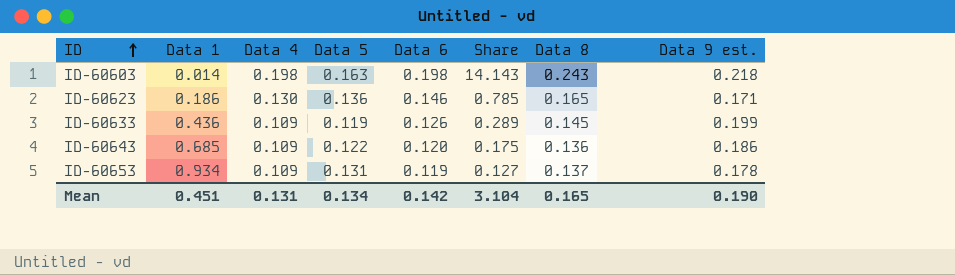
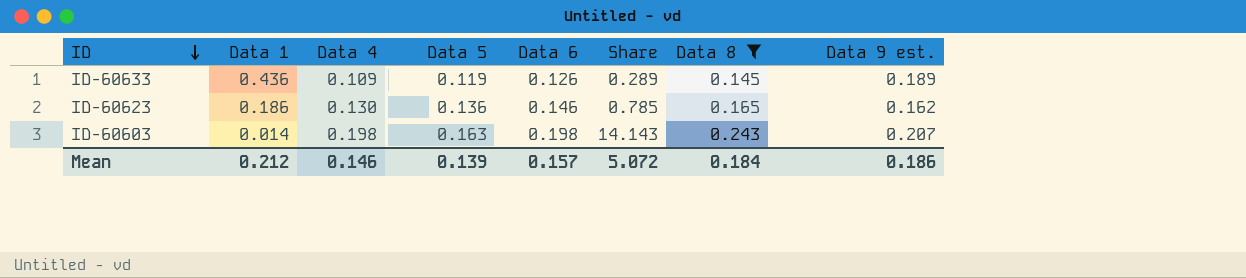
filter: none -> Data 8 >= 0.145
row order: ID ascending -> ID descending
ID-60633 | Data 9 est.: 0.199 -> 0.189
ID-60623 | Data 9 est.: 0.171 -> 0.162
ID-60603 | Data 9 est.: 0.218 -> 0.207
Mean | Data 1: 0.451 -> 0.212
Mean | Data 4: 0.131 -> 0.146
Mean | Data 5: 0.134 -> 0.139
Mean | Data 6: 0.142 -> 0.157
Mean | Share: 3.104 -> 5.072
Mean | Data 8: 0.165 -> 0.184
Mean | Data 9 est.: 0.190 -> 0.186

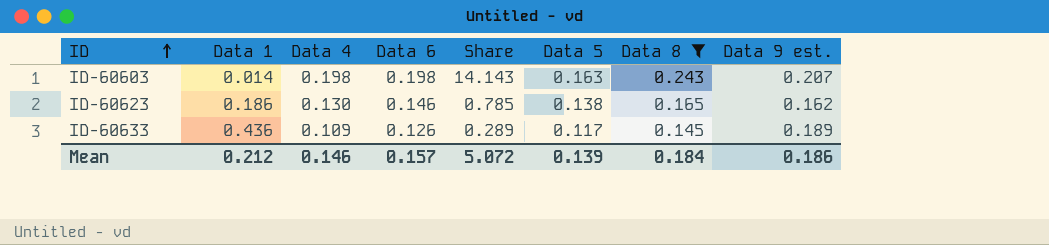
row order: ID descending -> ID ascending
column Data 5 | position: 4 -> 6
ID-60623 | Data 5: 0.136 -> 0.138
ID-60633 | Data 5: 0.119 -> 0.117

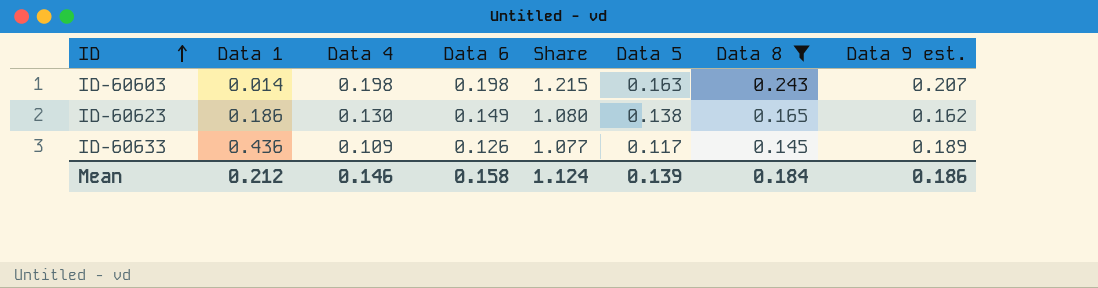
column Share | formula: [Data 6] / [Data 1] -> [Data 6] / [Data 5]
ID-60623 | Data 6: 0.146 -> 0.149
Mean | Data 6: 0.157 -> 0.158
Mean | Share: 5.072 -> 1.124

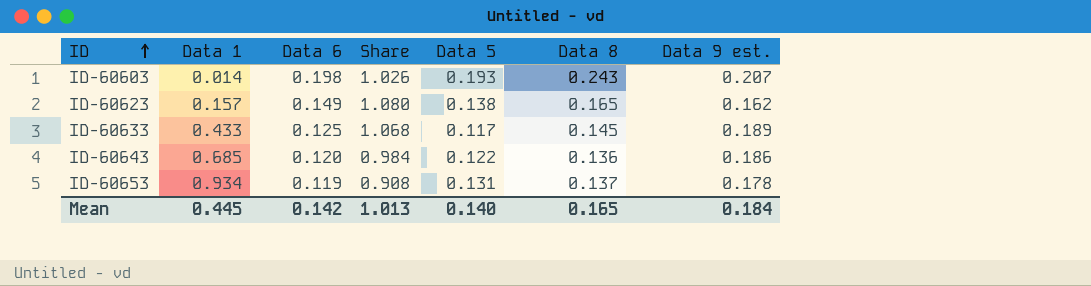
filter: Data 8 >= 0.145 -> none
column Data 4 | position: 3 -> none
ID-60603 | Share: 1.215 -> 1.026
ID-60603 | Data 5: 0.163 -> 0.193
ID-60623 | Data 1: 0.186 -> 0.157
ID-60633 | Data 1: 0.436 -> 0.433
ID-60633 | Data 6: 0.126 -> 0.125
ID-60633 | Share: 1.077 -> 1.068
Mean | Data 1: 0.212 -> 0.445
Mean | Data 6: 0.158 -> 0.142
Mean | Share: 1.124 -> 1.013
Mean | Data 5: 0.139 -> 0.140
Mean | Data 8: 0.184 -> 0.165
Mean | Data 9 est.: 0.186 -> 0.184

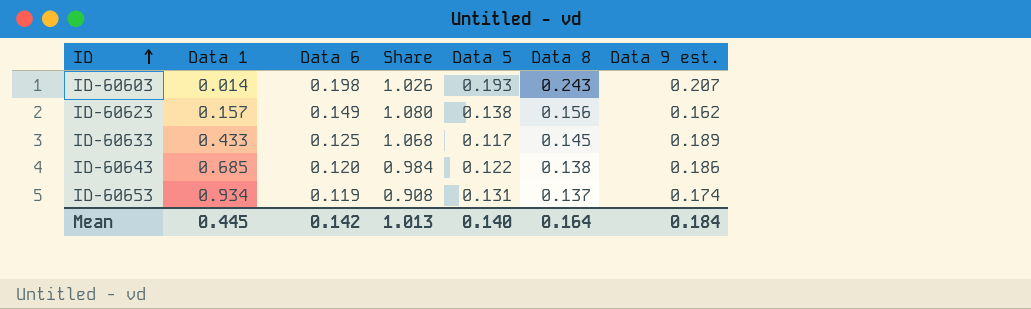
ID-60623 | Data 8: 0.165 -> 0.156
ID-60643 | Data 8: 0.136 -> 0.138
ID-60653 | Data 9 est.: 0.178 -> 0.174
Mean | Data 8: 0.165 -> 0.164

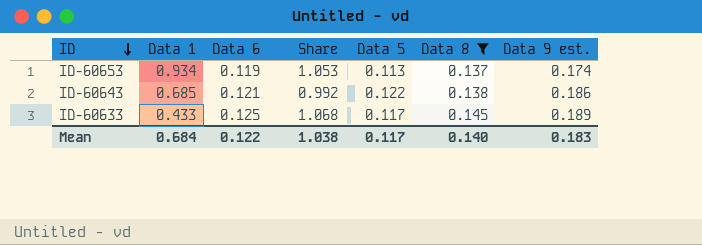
filter: none -> Data 8 <= 0.145
row order: ID ascending -> ID descending
ID-60653 | Share: 0.908 -> 1.053
ID-60653 | Data 5: 0.131 -> 0.113
ID-60643 | Data 6: 0.120 -> 0.121
ID-60643 | Share: 0.984 -> 0.992
Mean | Data 1: 0.445 -> 0.684
Mean | Data 6: 0.142 -> 0.122
Mean | Share: 1.013 -> 1.038
Mean | Data 5: 0.140 -> 0.117
Mean | Data 8: 0.164 -> 0.140
Mean | Data 9 est.: 0.184 -> 0.183

